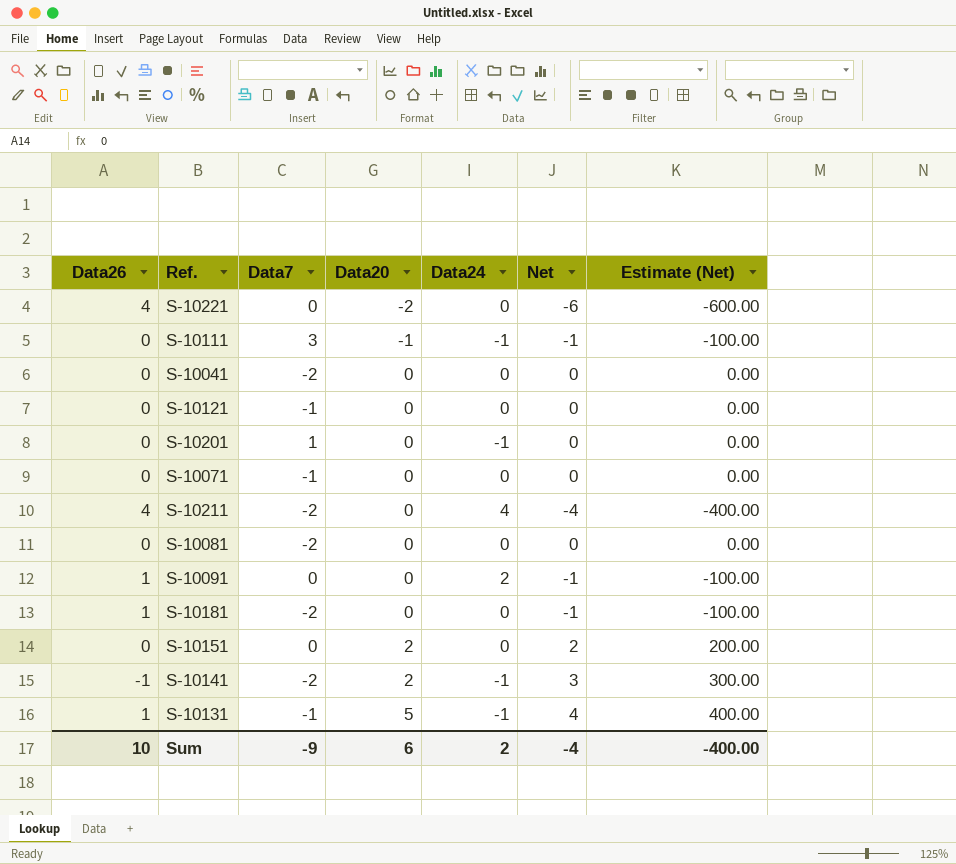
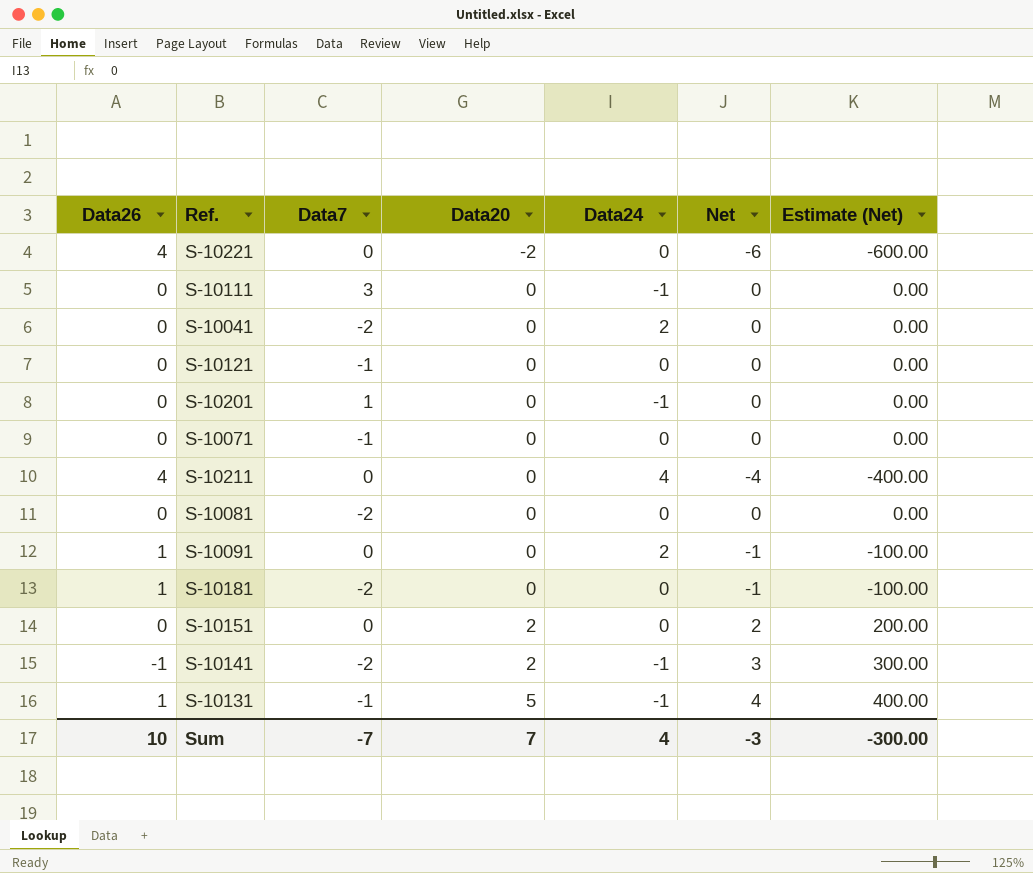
S-10111 | Data20: -1 -> 0
S-10111 | Net: -1 -> 0
S-10111 | Estimate (Net): -100.00 -> 0.00
S-10041 | Data24: 0 -> 2
S-10211 | Data7: -2 -> 0
Sum | Data7: -9 -> -7
Sum | Data20: 6 -> 7
Sum | Data24: 2 -> 4
Sum | Net: -4 -> -3
Sum | Estimate (Net): -400.00 -> -300.00

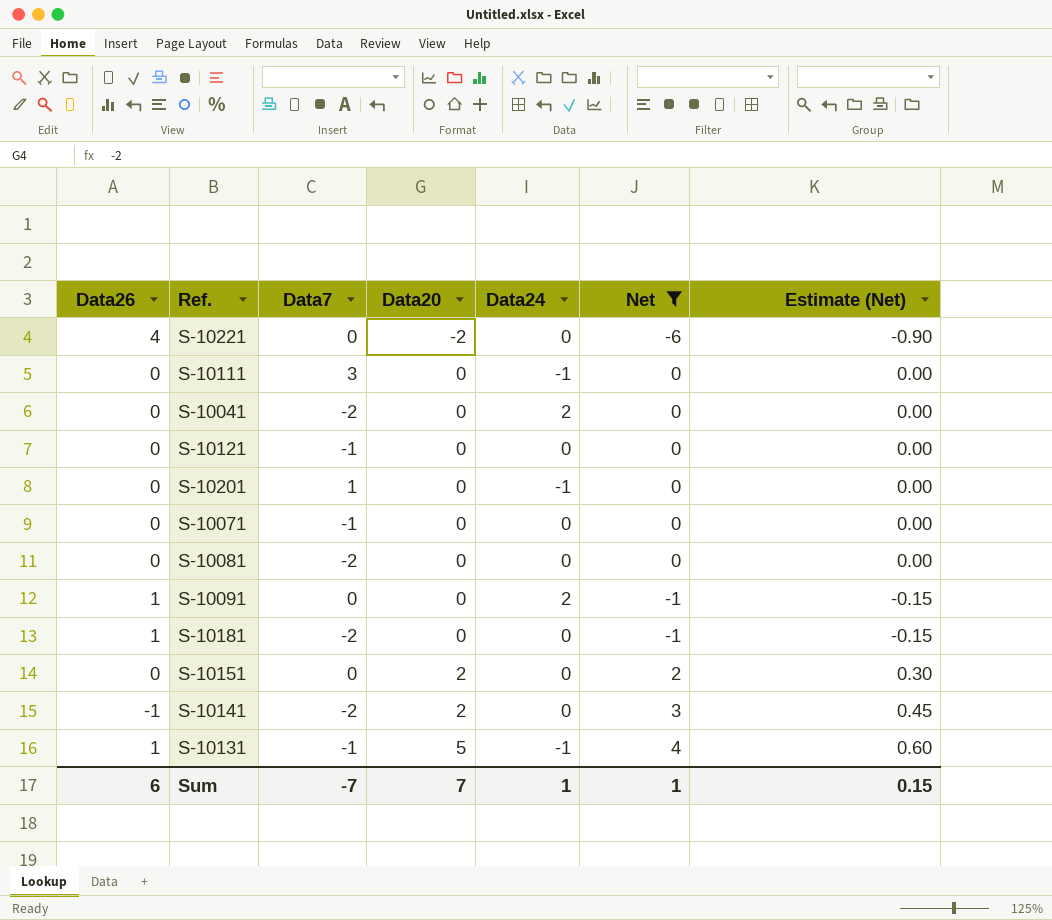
filter: none -> Net != -4
column Estimate (Net) | formula: [Net] * 100 -> [Net] * 0.15
S-10141 | Data24: -1 -> 0
Sum | Data26: 10 -> 6
Sum | Data24: 4 -> 1
Sum | Net: -3 -> 1
Sum | Estimate (Net): -300.00 -> 0.15

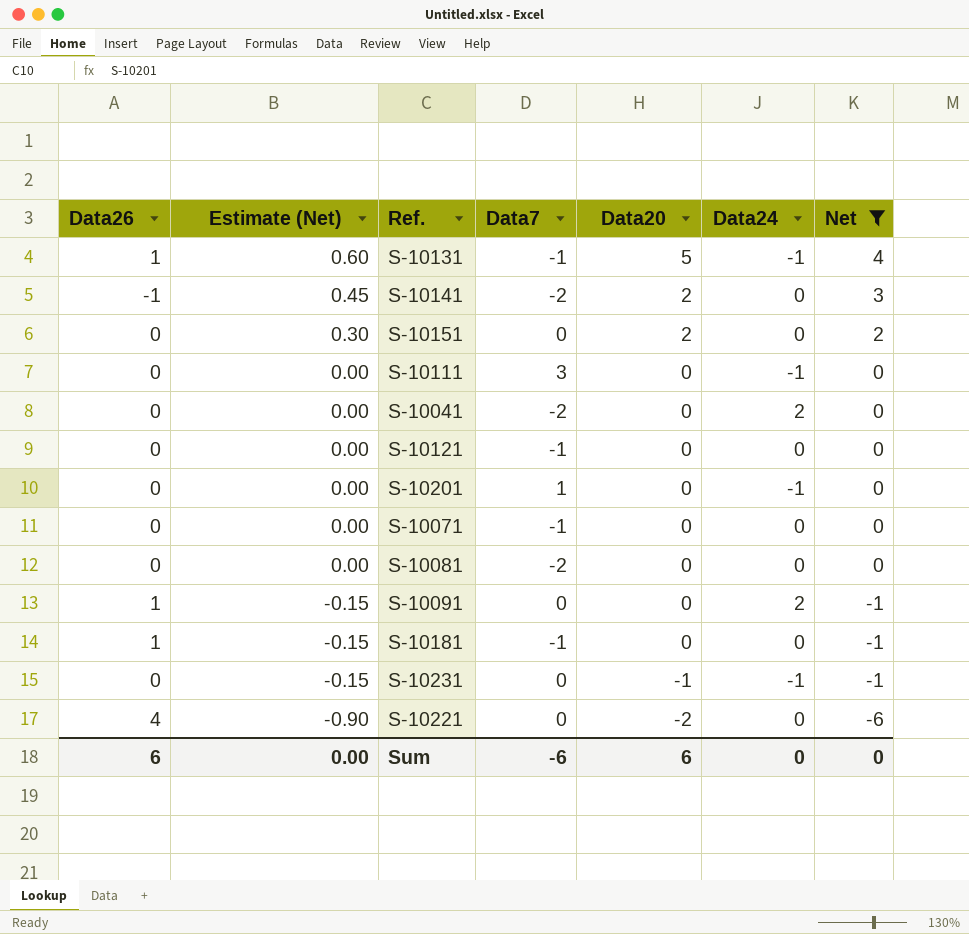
row order: Data20 ascending -> Estimate (Net) descending
column Estimate (Net) | position: 7 -> 2
S-10181 | Data7: -2 -> -1
row S-10231: none -> 0 | -0.15 | 0 | -1 | -1 | -1
Sum | Estimate (Net): 0.15 -> 0.00
Sum | Data7: -7 -> -6
Sum | Data20: 7 -> 6
Sum | Data24: 1 -> 0
Sum | Net: 1 -> 0

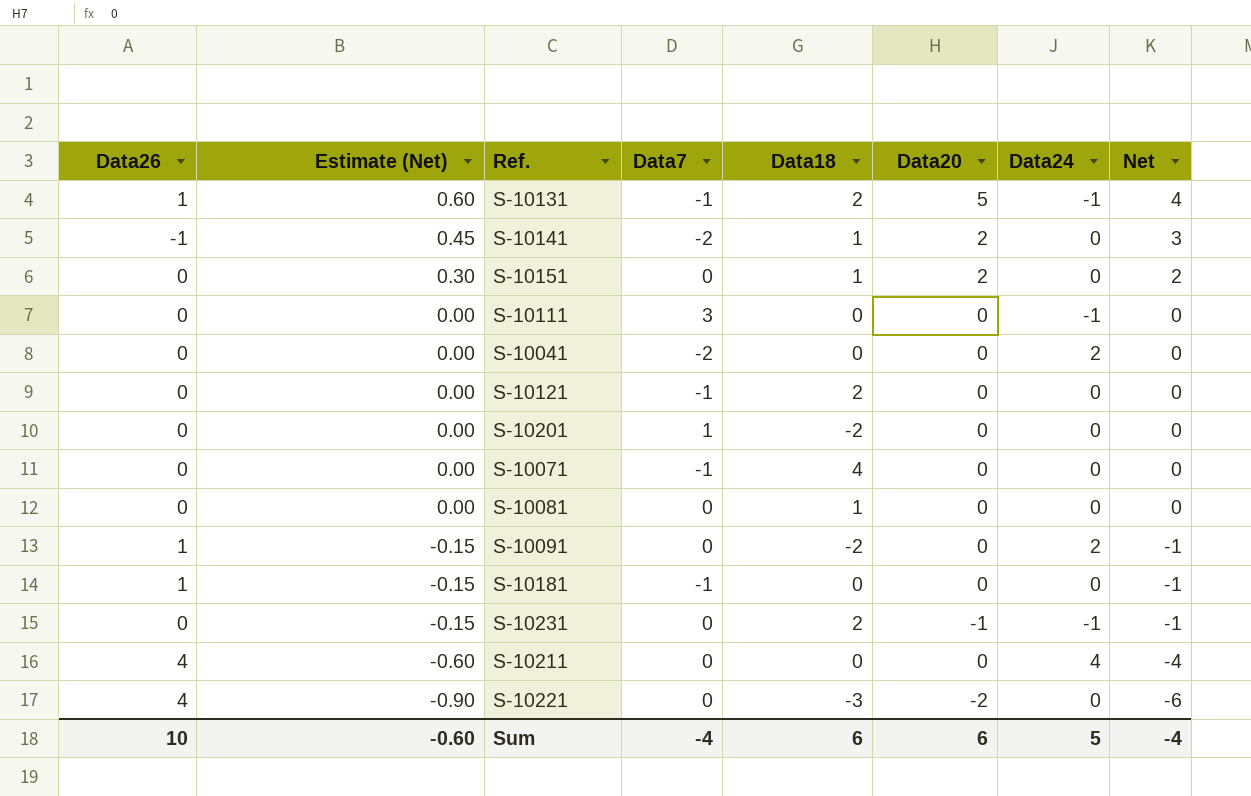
filter: Net != -4 -> none
column Data18 | position: none -> 5
S-10201 | Data24: -1 -> 0
S-10081 | Data7: -2 -> 0
Sum | Data26: 6 -> 10
Sum | Estimate (Net): 0.00 -> -0.60
Sum | Data7: -6 -> -4
Sum | Data24: 0 -> 5
Sum | Net: 0 -> -4

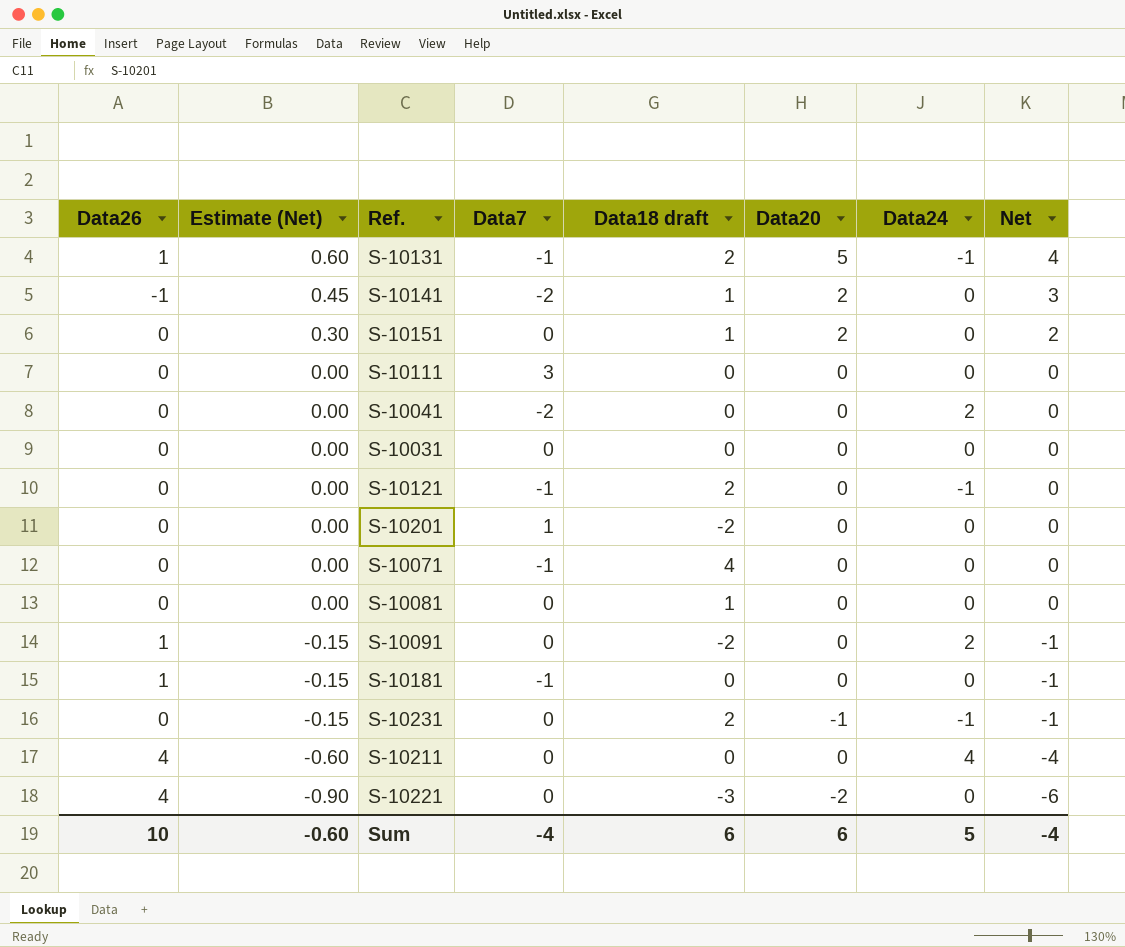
column name: Data18 -> Data18 draft
S-10111 | Data24: -1 -> 0
row S-10031: none -> 0 | 0.00 | 0 | 0 | 0 | 0 | 0
S-10121 | Data24: 0 -> -1

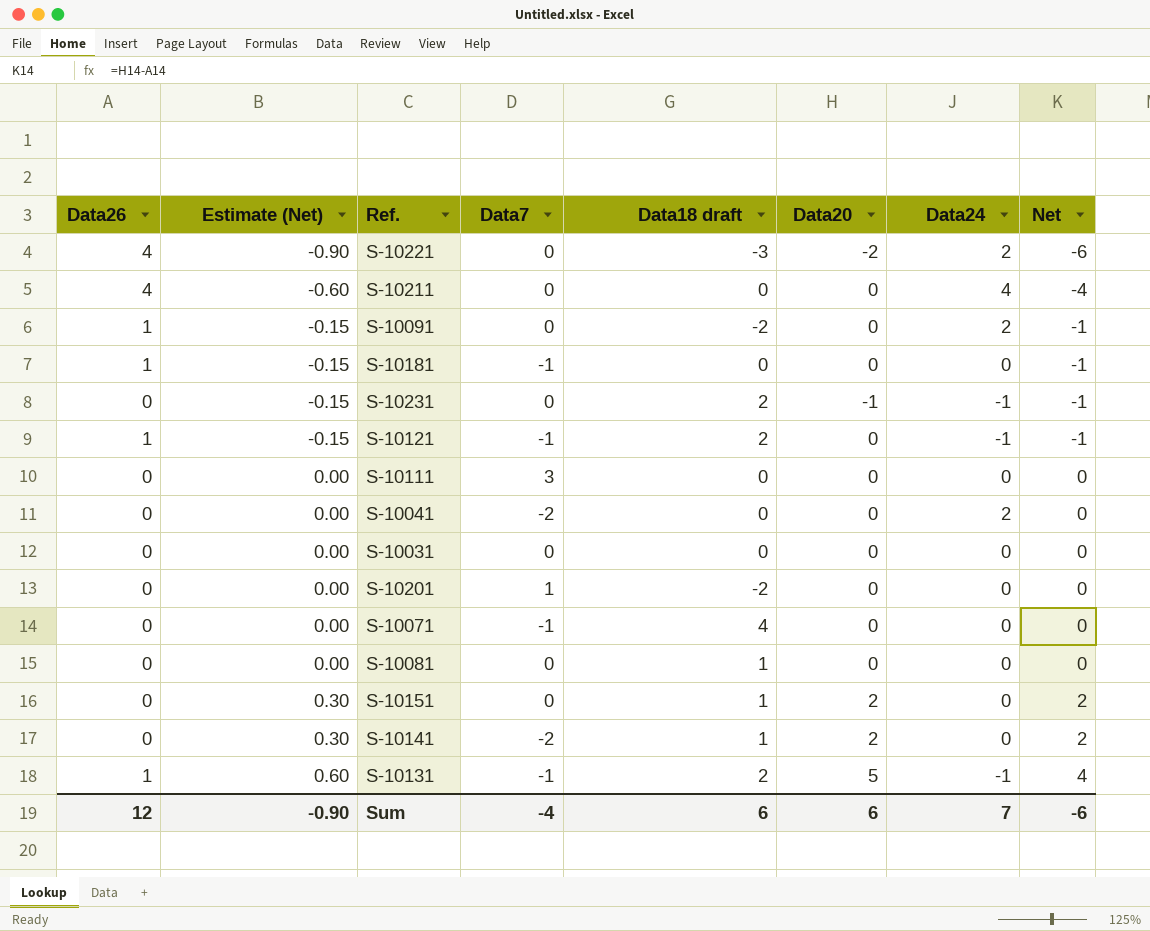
row order: Estimate (Net) descending -> Estimate (Net) ascending
S-10221 | Data24: 0 -> 2
S-10121 | Data26: 0 -> 1
S-10121 | Estimate (Net): 0.00 -> -0.15
S-10121 | Net: 0 -> -1
S-10141 | Data26: -1 -> 0
S-10141 | Estimate (Net): 0.45 -> 0.30
S-10141 | Net: 3 -> 2
Sum | Data26: 10 -> 12
Sum | Estimate (Net): -0.60 -> -0.90
Sum | Data24: 5 -> 7
Sum | Net: -4 -> -6

